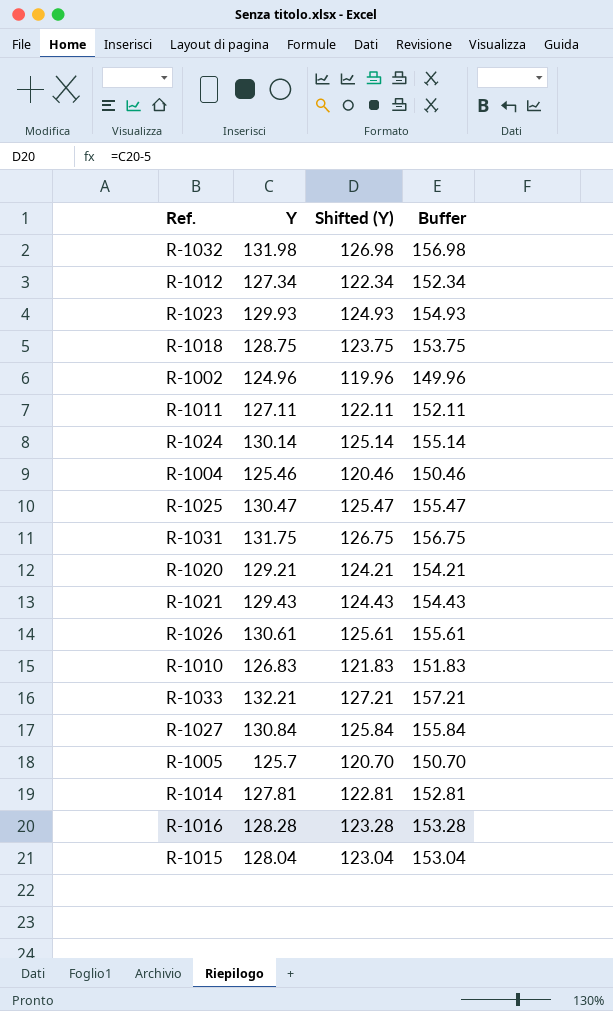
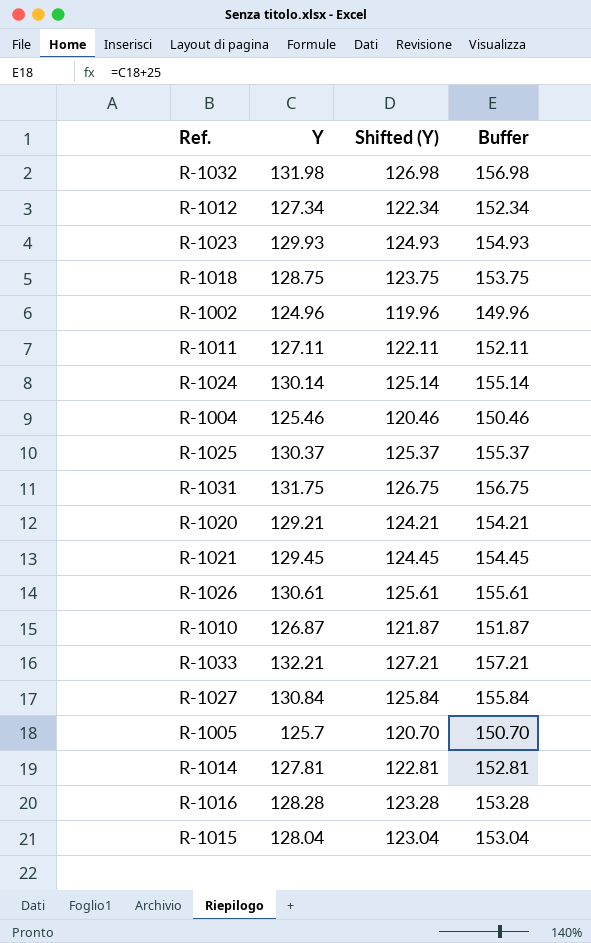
R-1025 | Y: 130.47 -> 130.37
R-1025 | Shifted (Y): 125.47 -> 125.37
R-1025 | Buffer: 155.47 -> 155.37
R-1021 | Y: 129.43 -> 129.45
R-1021 | Shifted (Y): 124.43 -> 124.45
R-1021 | Buffer: 154.43 -> 154.45
R-1010 | Y: 126.83 -> 126.87
R-1010 | Shifted (Y): 121.83 -> 121.87
R-1010 | Buffer: 151.83 -> 151.87

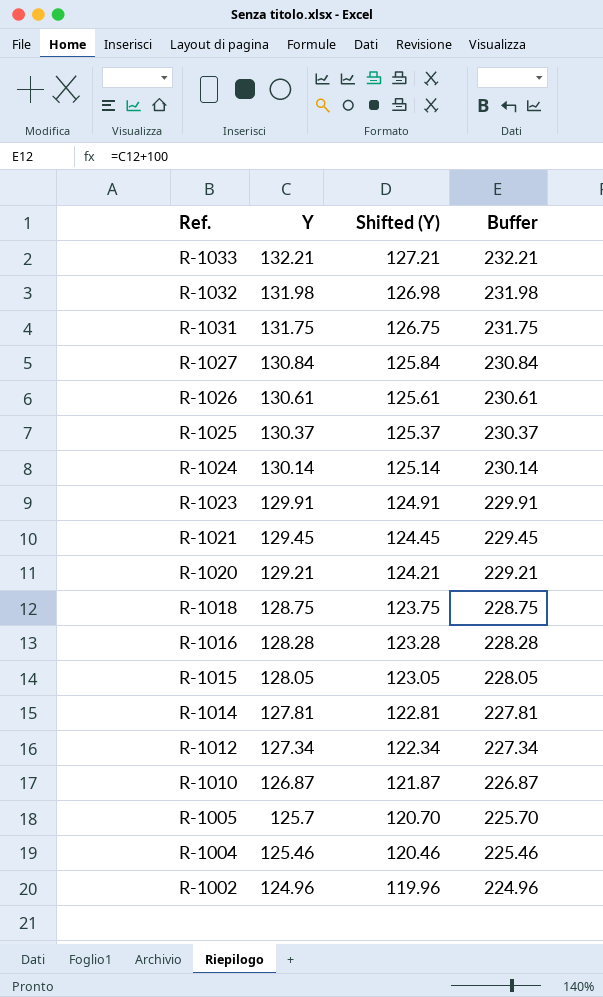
row order: none -> Ref. descending
column Buffer | formula: [Y] + 25 -> [Y] + 100
row R-1011: 127.11 | 122.11 | 152.11 -> none
R-1023 | Y: 129.93 -> 129.91
R-1023 | Shifted (Y): 124.93 -> 124.91
R-1015 | Y: 128.04 -> 128.05
R-1015 | Shifted (Y): 123.04 -> 123.05

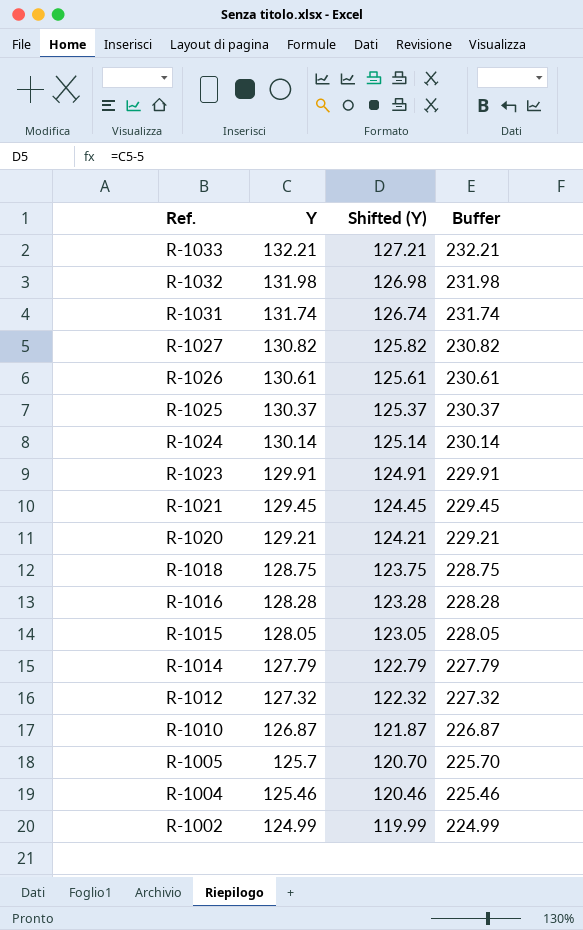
R-1031 | Y: 131.75 -> 131.74
R-1031 | Shifted (Y): 126.75 -> 126.74
R-1031 | Buffer: 231.75 -> 231.74
R-1027 | Y: 130.84 -> 130.82
R-1027 | Shifted (Y): 125.84 -> 125.82
R-1027 | Buffer: 230.84 -> 230.82
R-1014 | Y: 127.81 -> 127.79
R-1014 | Shifted (Y): 122.81 -> 122.79
R-1014 | Buffer: 227.81 -> 227.79
R-1012 | Y: 127.34 -> 127.32
R-1012 | Shifted (Y): 122.34 -> 122.32
R-1012 | Buffer: 227.34 -> 227.32
R-1002 | Y: 124.96 -> 124.99
R-1002 | Shifted (Y): 119.96 -> 119.99
R-1002 | Buffer: 224.96 -> 224.99

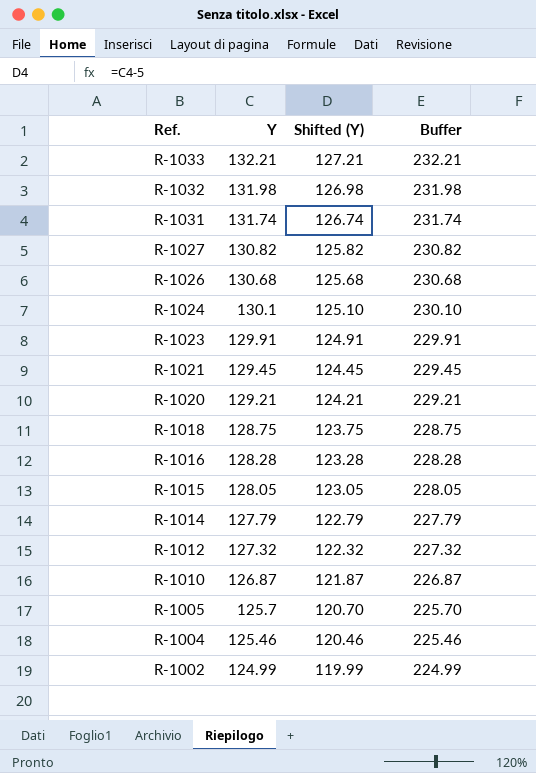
row R-1025: 130.37 | 125.37 | 230.37 -> none
R-1026 | Y: 130.61 -> 130.68
R-1026 | Shifted (Y): 125.61 -> 125.68
R-1026 | Buffer: 230.61 -> 230.68
R-1024 | Y: 130.14 -> 130.1
R-1024 | Shifted (Y): 125.14 -> 125.10
R-1024 | Buffer: 230.14 -> 230.10

